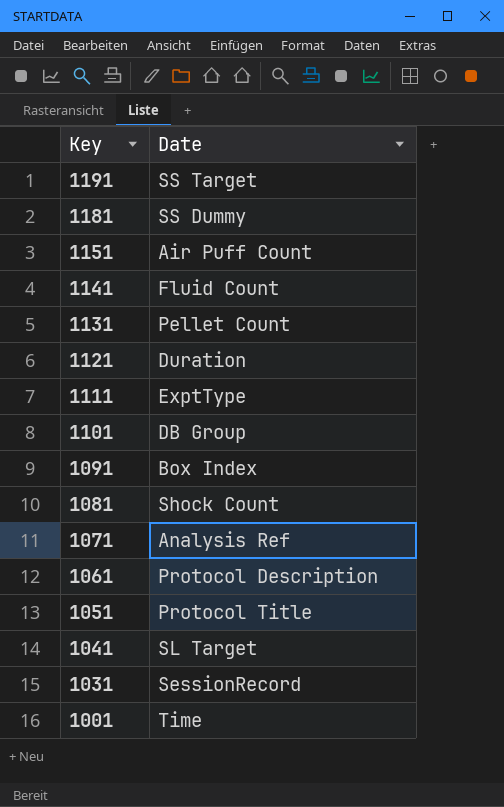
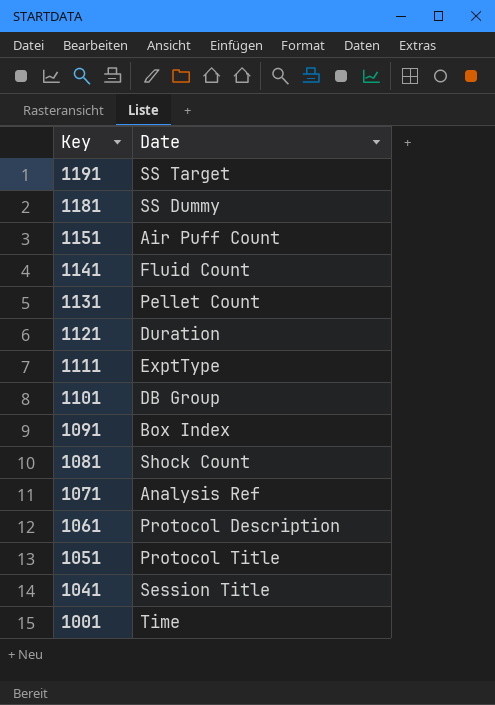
row 1031: SessionRecord -> none
1041 | Date: SL Target -> Session Title

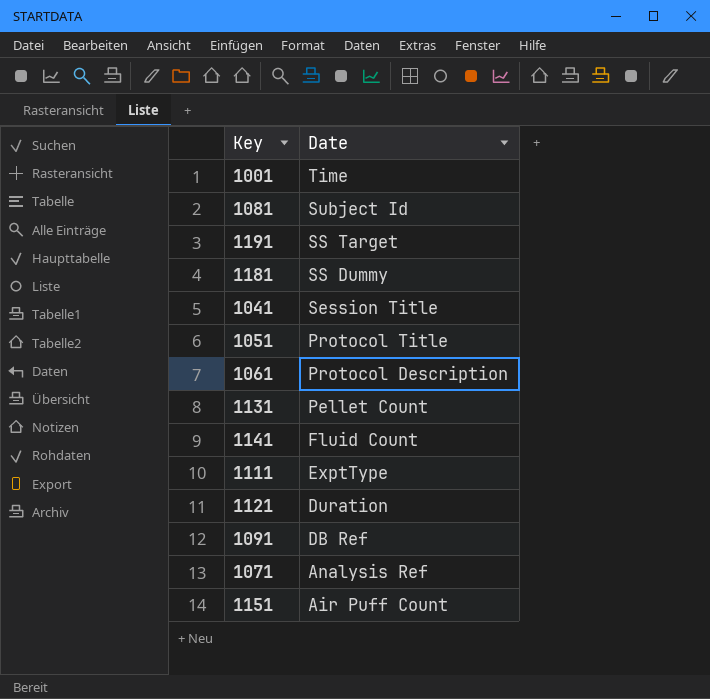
row order: Key descending -> Date descending
row 1101: DB Group -> none
1081 | Date: Shock Count -> Subject Id
1091 | Date: Box Index -> DB Ref

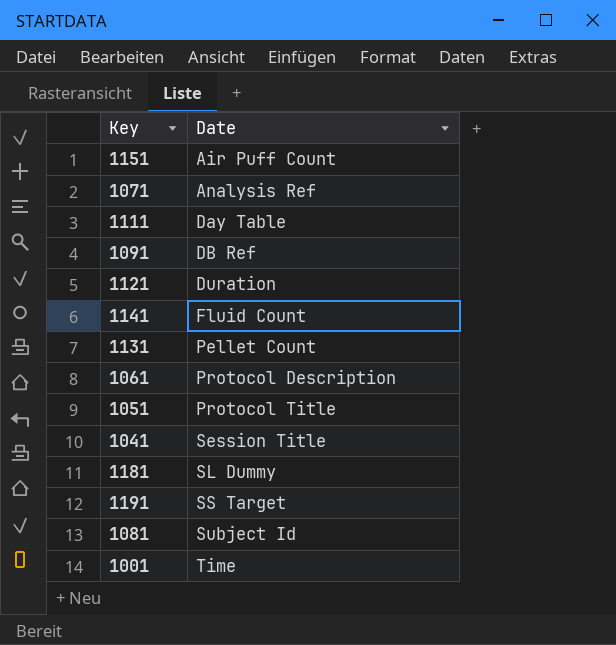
row order: Date descending -> Date ascending
1111 | Date: ExptType -> Day Table
1181 | Date: SS Dummy -> SL Dummy

